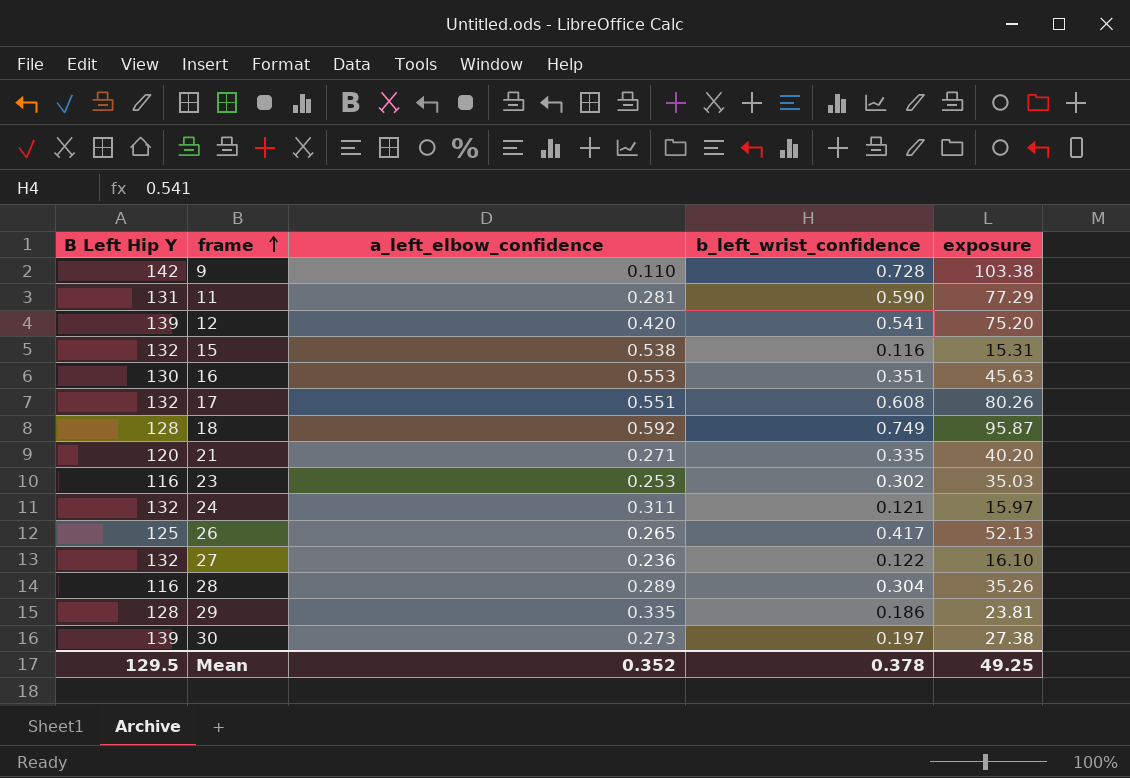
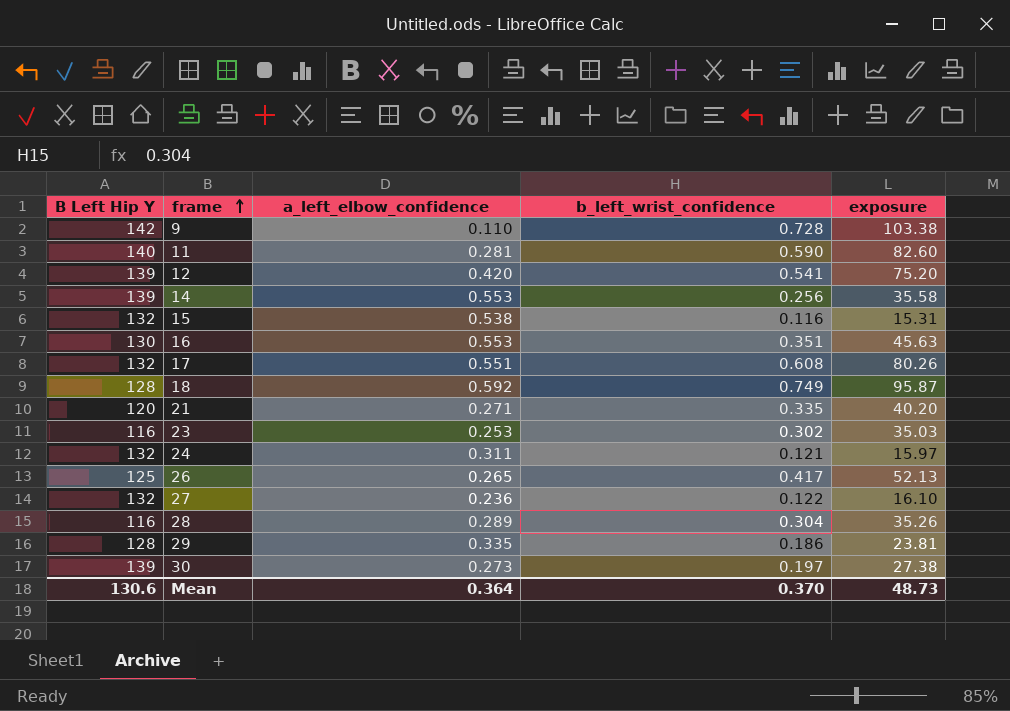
11 | B Left Hip Y: 131 -> 140
11 | exposure: 77.29 -> 82.60
row 14: none -> 139 | 0.553 | 0.256 | 35.58
Mean | B Left Hip Y: 129.5 -> 130.6
Mean | a_left_elbow_confidence: 0.352 -> 0.364
Mean | b_left_wrist_confidence: 0.378 -> 0.370
Mean | exposure: 49.25 -> 48.73

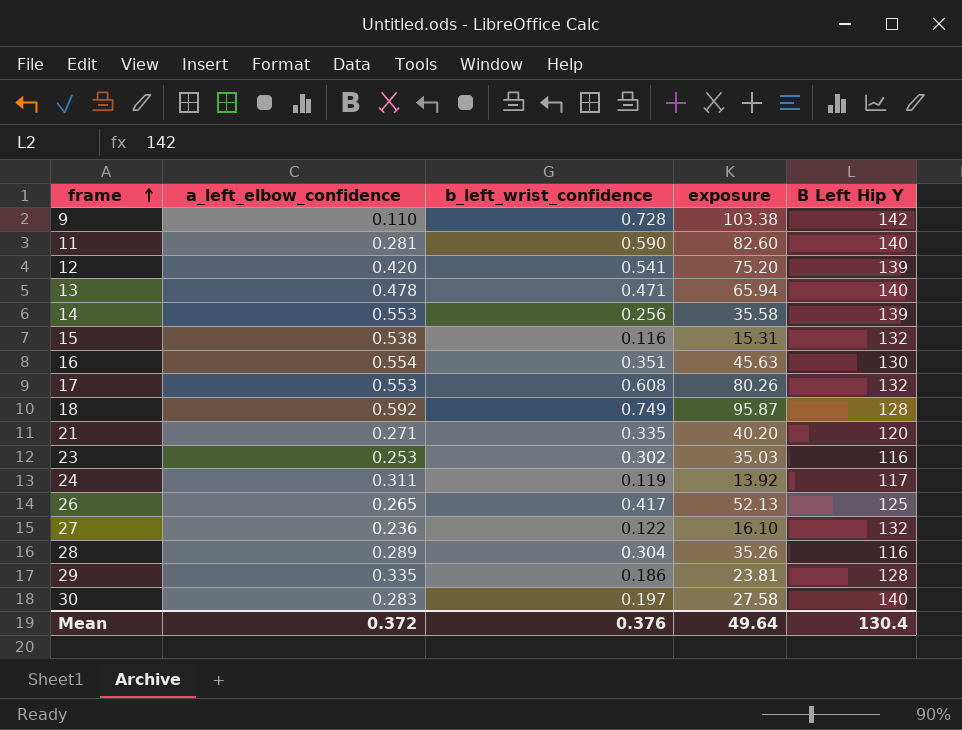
column B Left Hip Y | position: 1 -> 5
row 13: none -> 0.478 | 0.471 | 65.94 | 140
16 | a_left_elbow_confidence: 0.553 -> 0.554
17 | a_left_elbow_confidence: 0.551 -> 0.553
24 | b_left_wrist_confidence: 0.121 -> 0.119
24 | exposure: 15.97 -> 13.92
24 | B Left Hip Y: 132 -> 117
30 | a_left_elbow_confidence: 0.273 -> 0.283
30 | exposure: 27.38 -> 27.58
30 | B Left Hip Y: 139 -> 140
Mean | a_left_elbow_confidence: 0.364 -> 0.372
Mean | b_left_wrist_confidence: 0.370 -> 0.376
Mean | exposure: 48.73 -> 49.64
Mean | B Left Hip Y: 130.6 -> 130.4

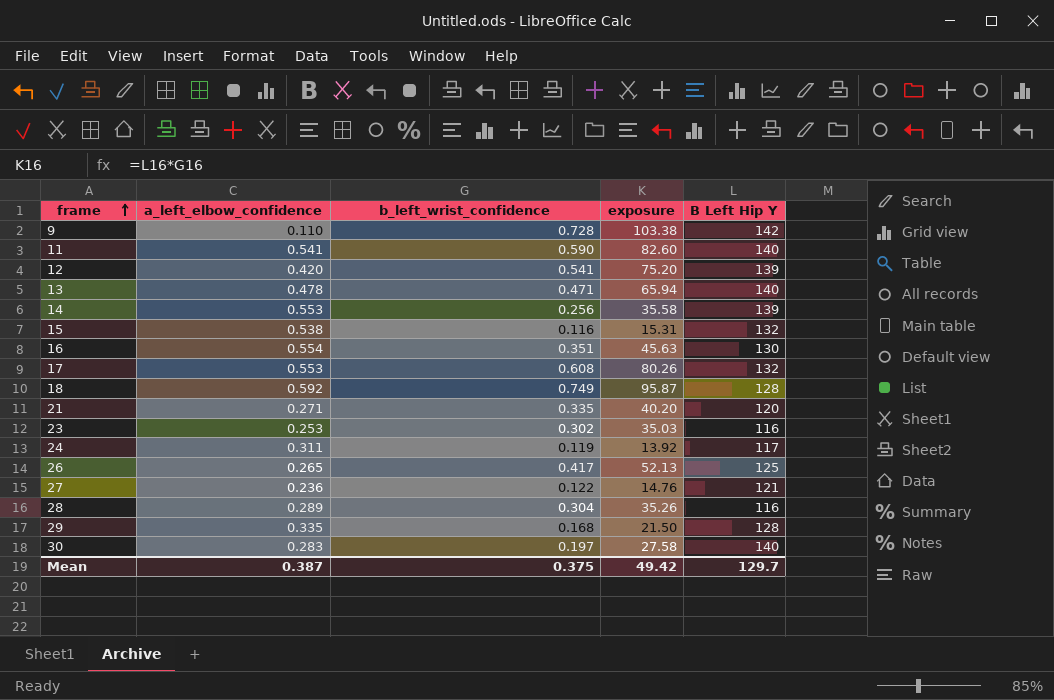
11 | a_left_elbow_confidence: 0.281 -> 0.541
27 | exposure: 16.10 -> 14.76
27 | B Left Hip Y: 132 -> 121
29 | b_left_wrist_confidence: 0.186 -> 0.168
29 | exposure: 23.81 -> 21.50
Mean | a_left_elbow_confidence: 0.372 -> 0.387
Mean | b_left_wrist_confidence: 0.376 -> 0.375
Mean | exposure: 49.64 -> 49.42
Mean | B Left Hip Y: 130.4 -> 129.7

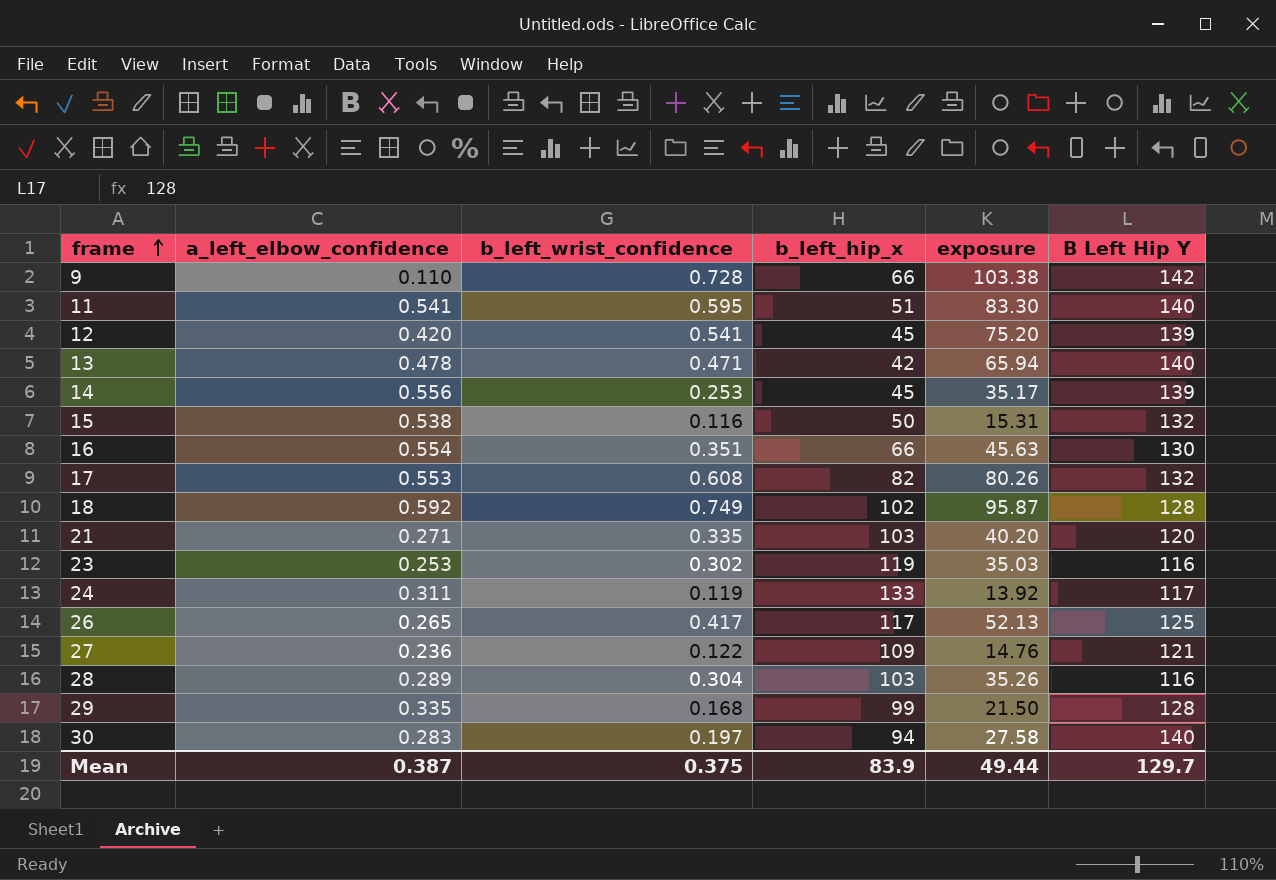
column b_left_hip_x | position: none -> 4
11 | b_left_wrist_confidence: 0.590 -> 0.595
11 | exposure: 82.60 -> 83.30
14 | a_left_elbow_confidence: 0.553 -> 0.556
14 | b_left_wrist_confidence: 0.256 -> 0.253
14 | exposure: 35.58 -> 35.17
Mean | exposure: 49.42 -> 49.44

